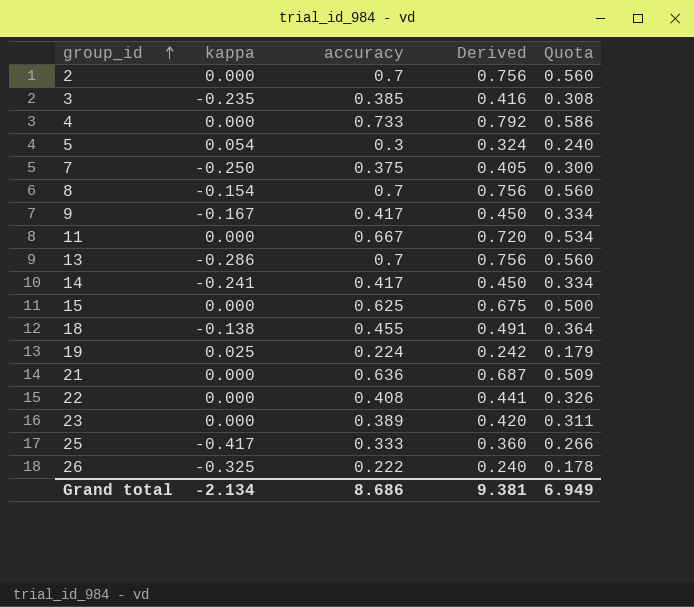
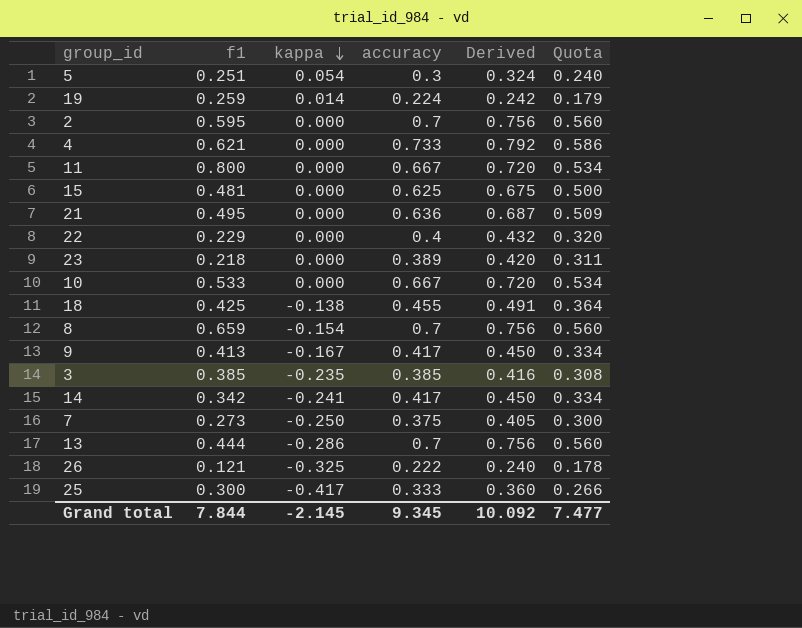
row order: group_id ascending -> kappa descending
column f1 | position: none -> 2
19 | kappa: 0.025 -> 0.014
22 | accuracy: 0.408 -> 0.4
22 | Derived: 0.441 -> 0.432
22 | Quota: 0.326 -> 0.320
row 10: none -> 0.533 | 0.000 | 0.667 | 0.720 | 0.534
Grand total | kappa: -2.134 -> -2.145
Grand total | accuracy: 8.686 -> 9.345
Grand total | Derived: 9.381 -> 10.092
Grand total | Quota: 6.949 -> 7.477

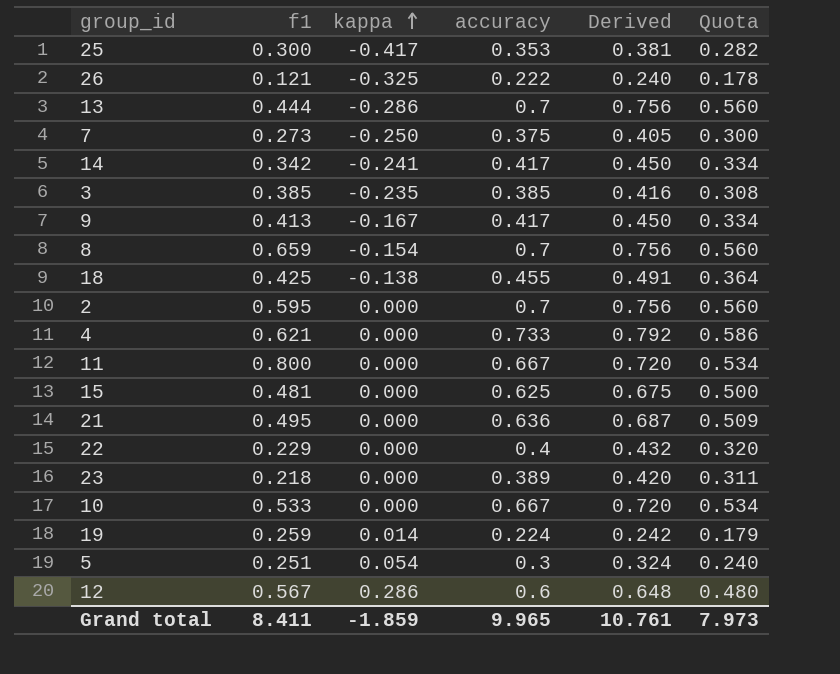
row order: kappa descending -> kappa ascending
25 | accuracy: 0.333 -> 0.353
25 | Derived: 0.360 -> 0.381
25 | Quota: 0.266 -> 0.282
row 12: none -> 0.567 | 0.286 | 0.6 | 0.648 | 0.480
Grand total | f1: 7.844 -> 8.411
Grand total | kappa: -2.145 -> -1.859
Grand total | accuracy: 9.345 -> 9.965
Grand total | Derived: 10.092 -> 10.761
Grand total | Quota: 7.477 -> 7.973

